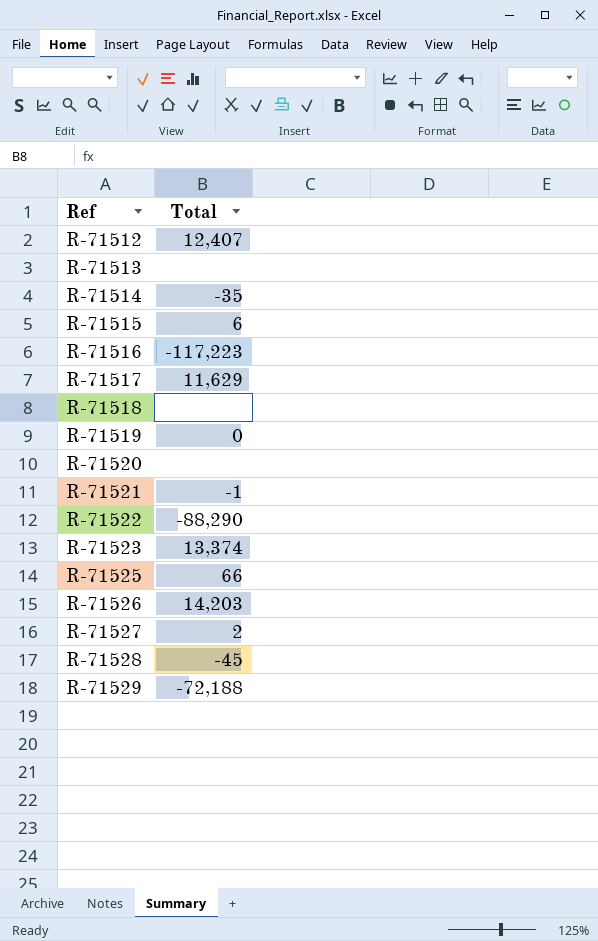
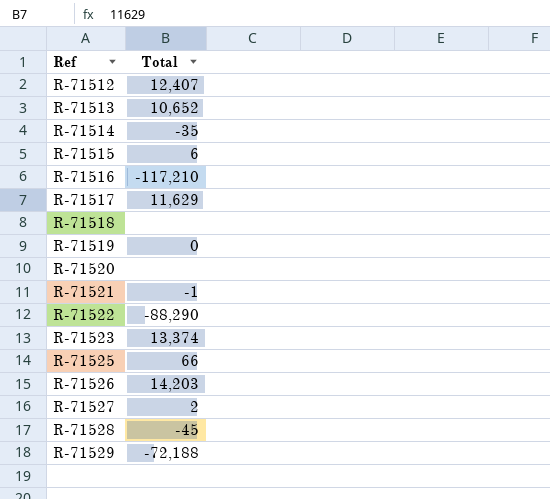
R-71513 | Total: none -> 10,652
R-71516 | Total: -117,223 -> -117,210

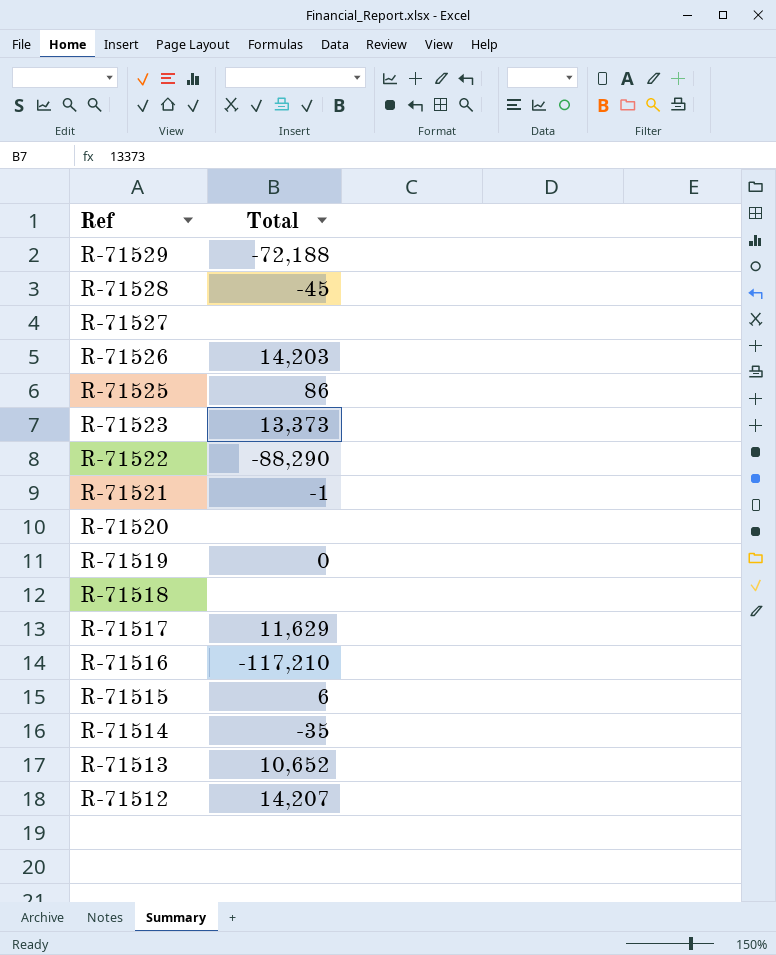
row order: Ref ascending -> Ref descending
R-71527 | Total: 2 -> none
R-71525 | Total: 66 -> 86
R-71523 | Total: 13,374 -> 13,373
R-71512 | Total: 12,407 -> 14,207

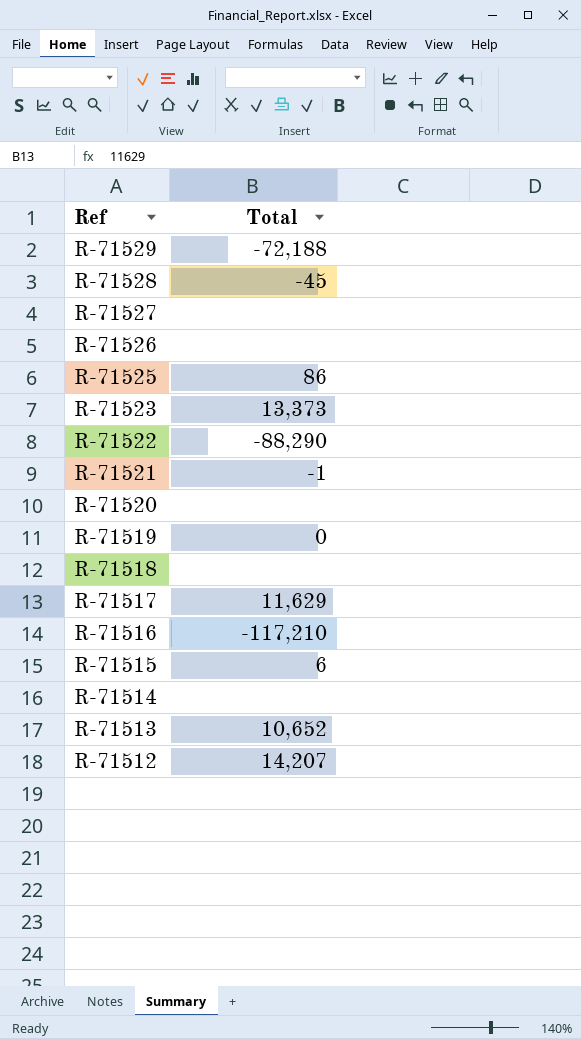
R-71526 | Total: 14,203 -> none
R-71514 | Total: -35 -> none

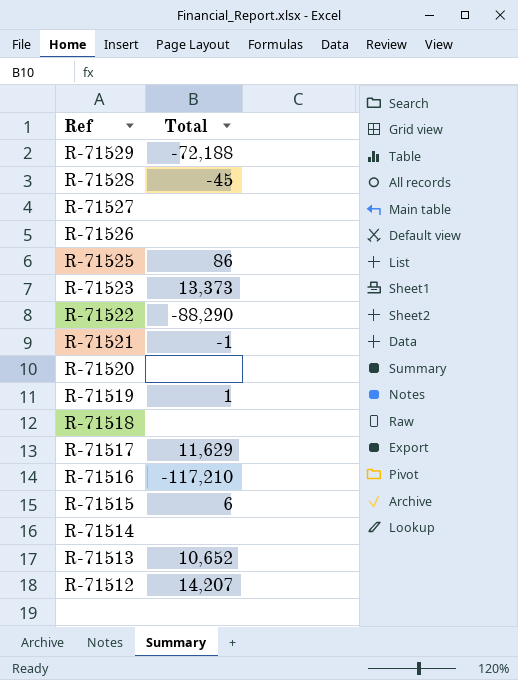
R-71519 | Total: 0 -> 1

